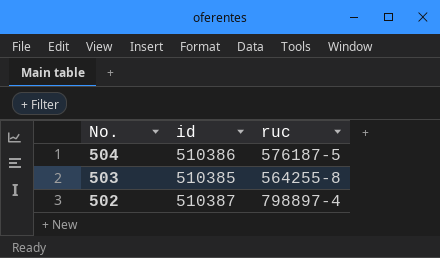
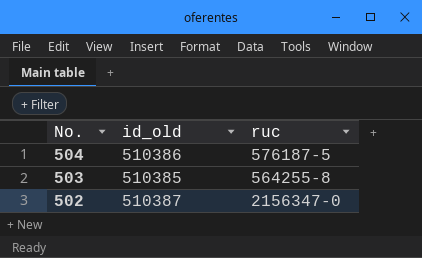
column name: id -> id_old
502 | ruc: 798897-4 -> 2156347-0

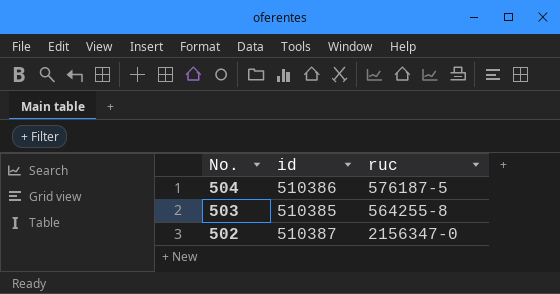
column name: id_old -> id

